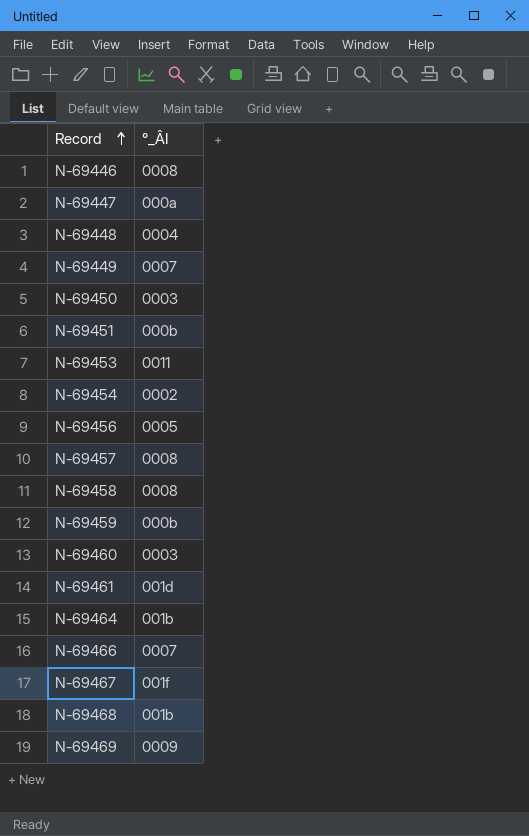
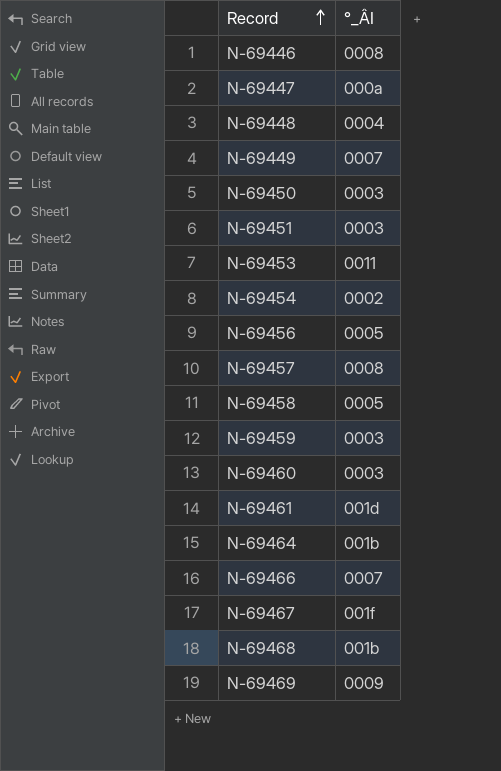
N-69451 | °_ÂI: 000b -> 0003
N-69458 | °_ÂI: 0008 -> 0005
N-69459 | °_ÂI: 000b -> 0003

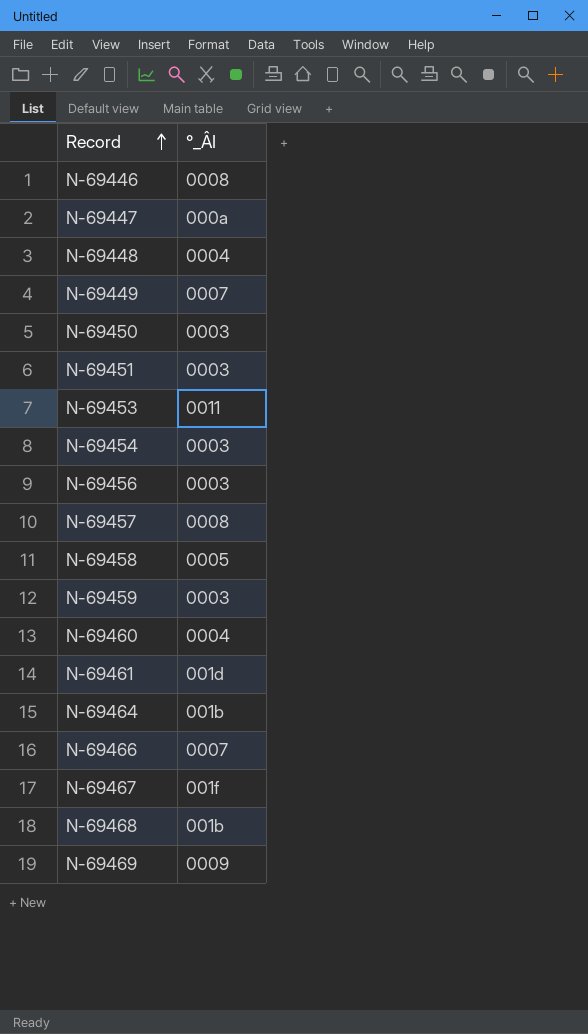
N-69454 | °_ÂI: 0002 -> 0003
N-69456 | °_ÂI: 0005 -> 0003
N-69460 | °_ÂI: 0003 -> 0004

